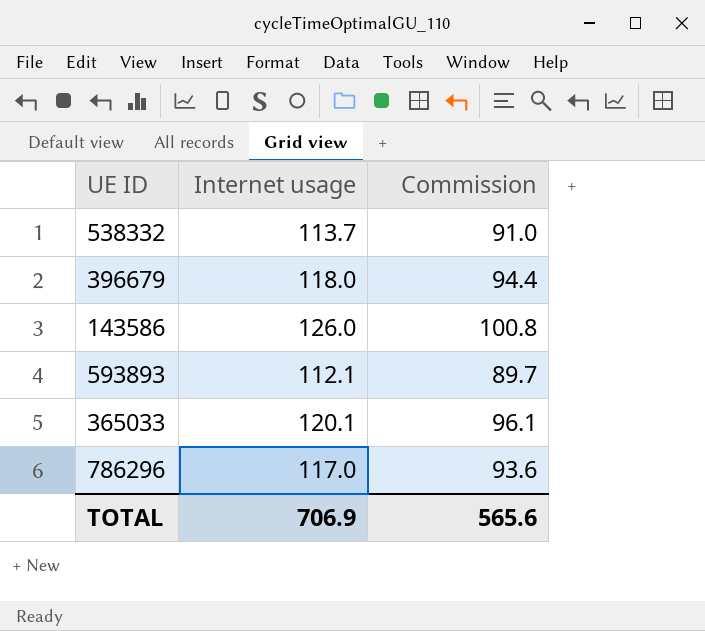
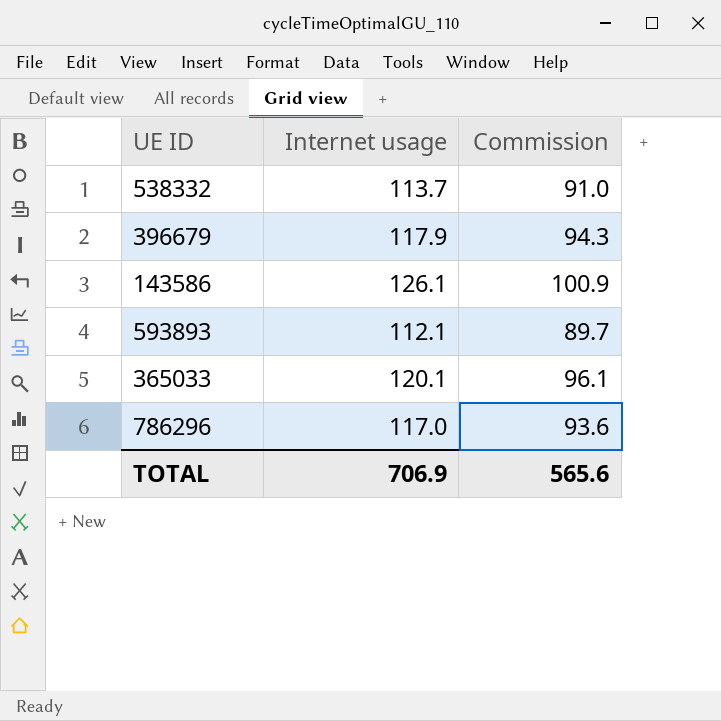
396679 | Internet usage: 118.0 -> 117.9
396679 | Commission: 94.4 -> 94.3
143586 | Internet usage: 126.0 -> 126.1
143586 | Commission: 100.8 -> 100.9

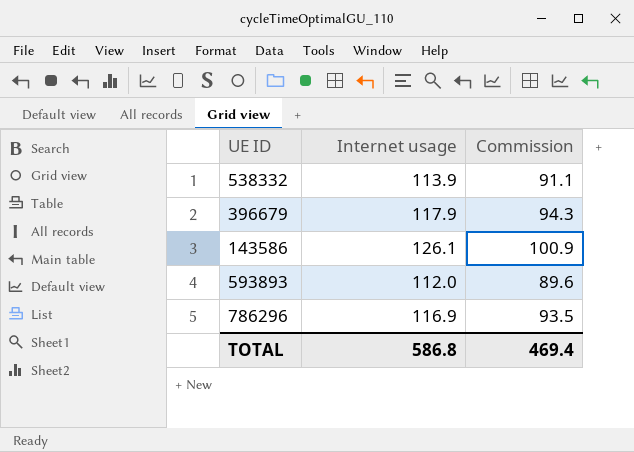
row 365033: 120.1 | 96.1 -> none
538332 | Internet usage: 113.7 -> 113.9
538332 | Commission: 91.0 -> 91.1
593893 | Internet usage: 112.1 -> 112.0
593893 | Commission: 89.7 -> 89.6
786296 | Internet usage: 117.0 -> 116.9
786296 | Commission: 93.6 -> 93.5
TOTAL | Internet usage: 706.9 -> 586.8
TOTAL | Commission: 565.6 -> 469.4

